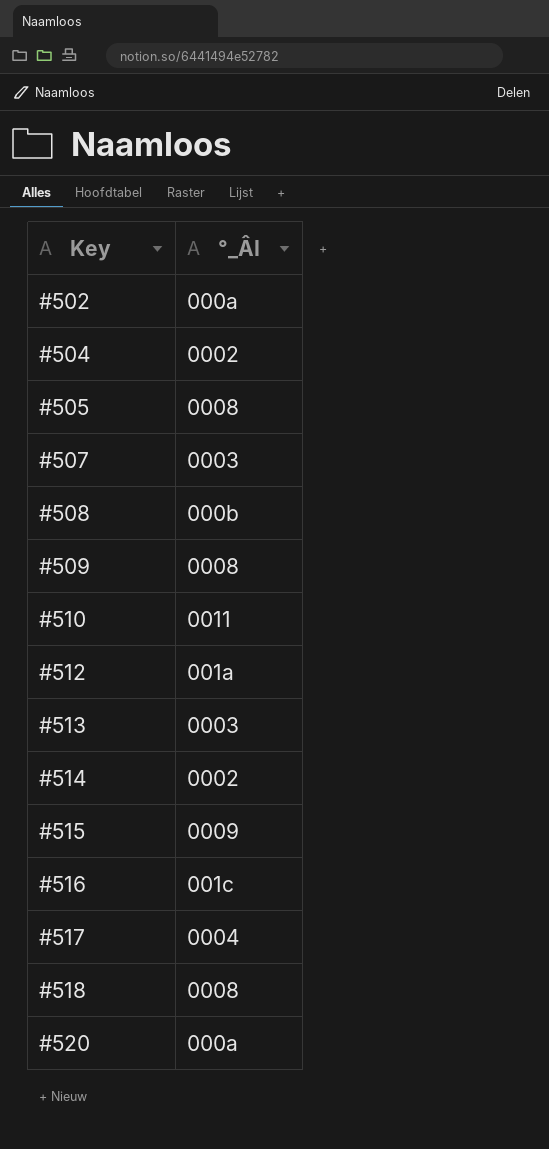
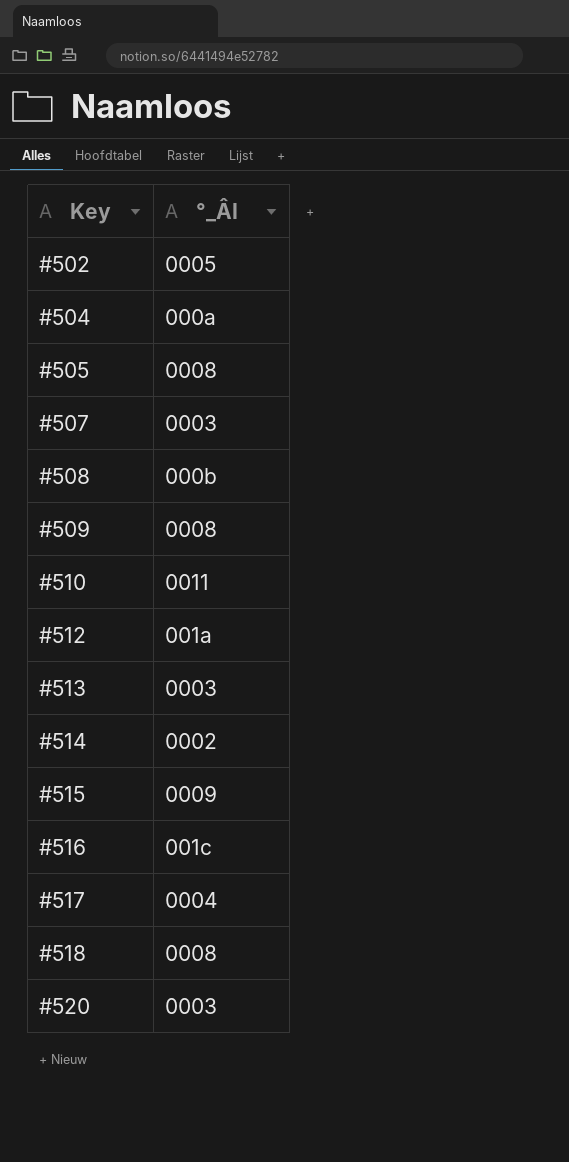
#502 | °_ÂI: 000a -> 0005
#504 | °_ÂI: 0002 -> 000a
#520 | °_ÂI: 000a -> 0003

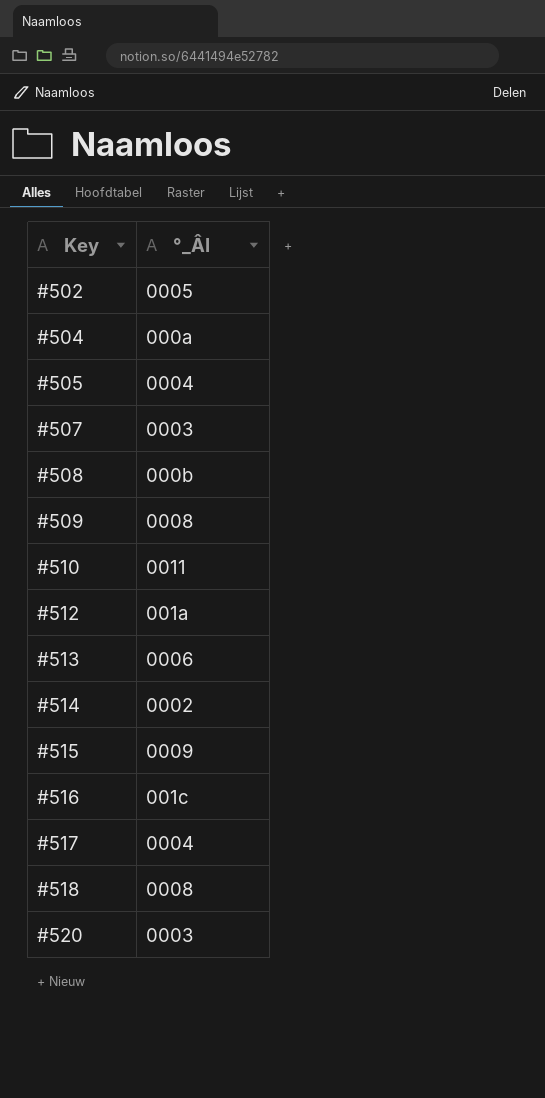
#505 | °_ÂI: 0008 -> 0004
#513 | °_ÂI: 0003 -> 0006

